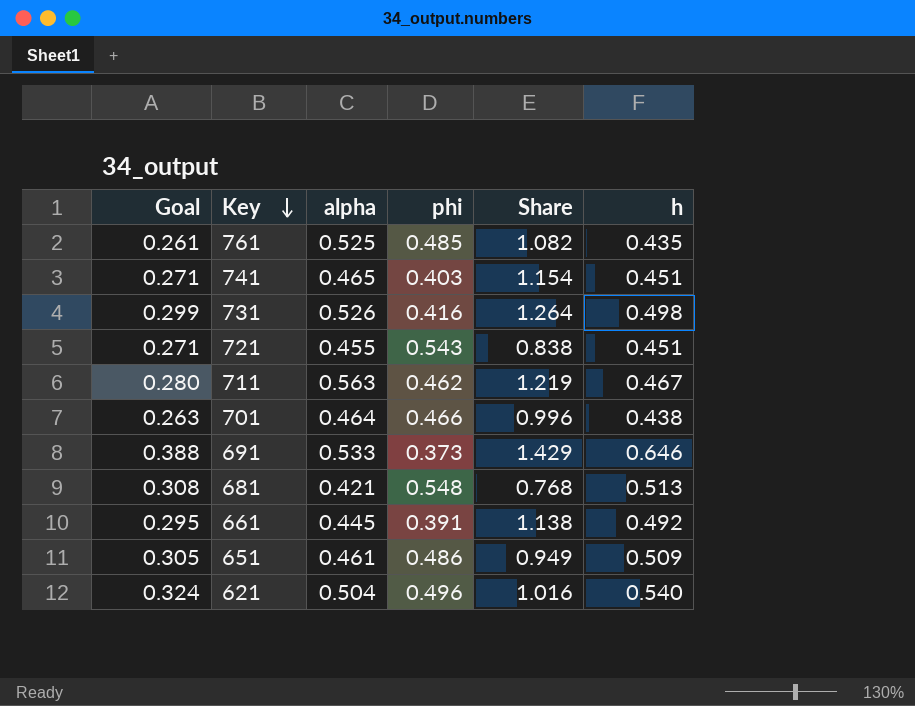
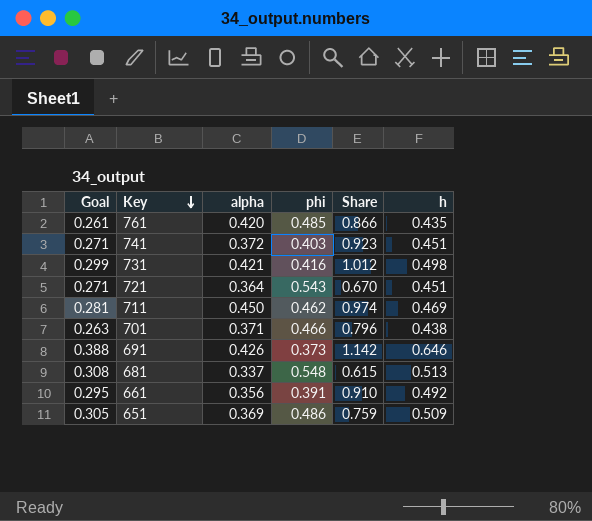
row 621: 0.324 | 0.504 | 0.496 | 1.016 | 0.540 -> none
761 | alpha: 0.525 -> 0.420
761 | Share: 1.082 -> 0.866
741 | alpha: 0.465 -> 0.372
741 | Share: 1.154 -> 0.923
731 | alpha: 0.526 -> 0.421
731 | Share: 1.264 -> 1.012
721 | alpha: 0.455 -> 0.364
721 | Share: 0.838 -> 0.670
711 | Goal: 0.280 -> 0.281
711 | alpha: 0.563 -> 0.450
711 | Share: 1.219 -> 0.974
711 | h: 0.467 -> 0.469
701 | alpha: 0.464 -> 0.371
701 | Share: 0.996 -> 0.796
691 | alpha: 0.533 -> 0.426
691 | Share: 1.429 -> 1.142
681 | alpha: 0.421 -> 0.337
681 | Share: 0.768 -> 0.615
661 | alpha: 0.445 -> 0.356
661 | Share: 1.138 -> 0.910
651 | alpha: 0.461 -> 0.369
651 | Share: 0.949 -> 0.759

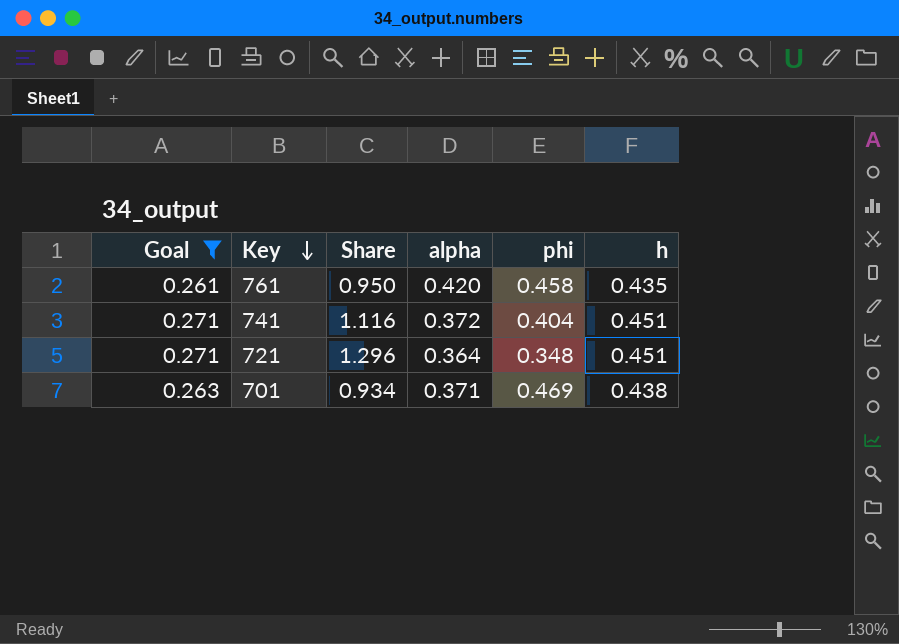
filter: none -> Goal <= 0.271
column Share | formula: [alpha] / [phi] -> [h] / [phi]
column Share | position: 5 -> 3
761 | phi: 0.485 -> 0.458
741 | phi: 0.403 -> 0.404
721 | phi: 0.543 -> 0.348
701 | phi: 0.466 -> 0.469

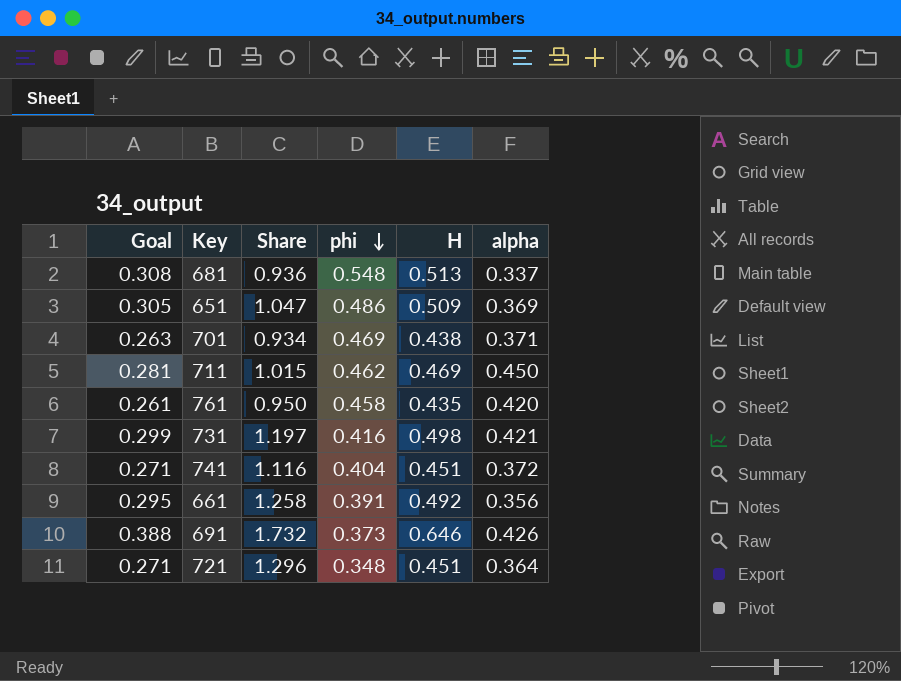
filter: Goal <= 0.271 -> none
row order: Key descending -> phi descending
column name: h -> H
column alpha | position: 4 -> 6

